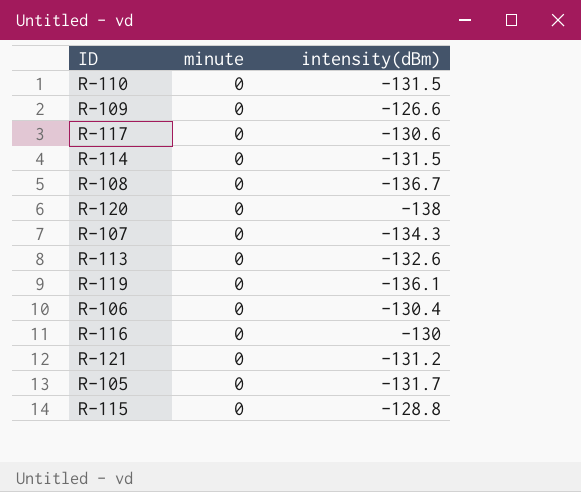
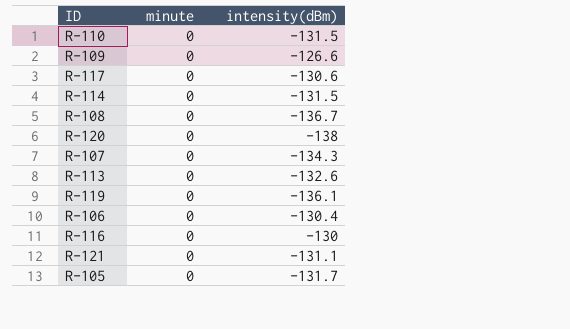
row R-115: 0 | -128.8 -> none
R-121 | intensity(dBm): -131.2 -> -131.1

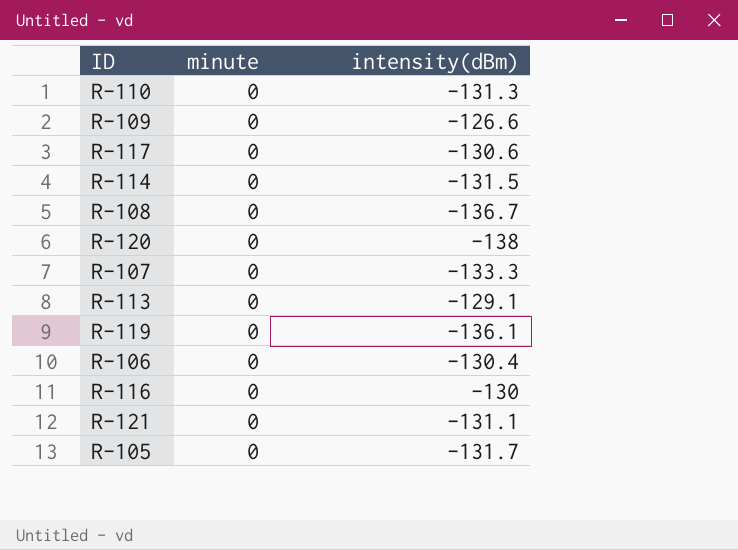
R-110 | intensity(dBm): -131.5 -> -131.3
R-107 | intensity(dBm): -134.3 -> -133.3
R-113 | intensity(dBm): -132.6 -> -129.1

